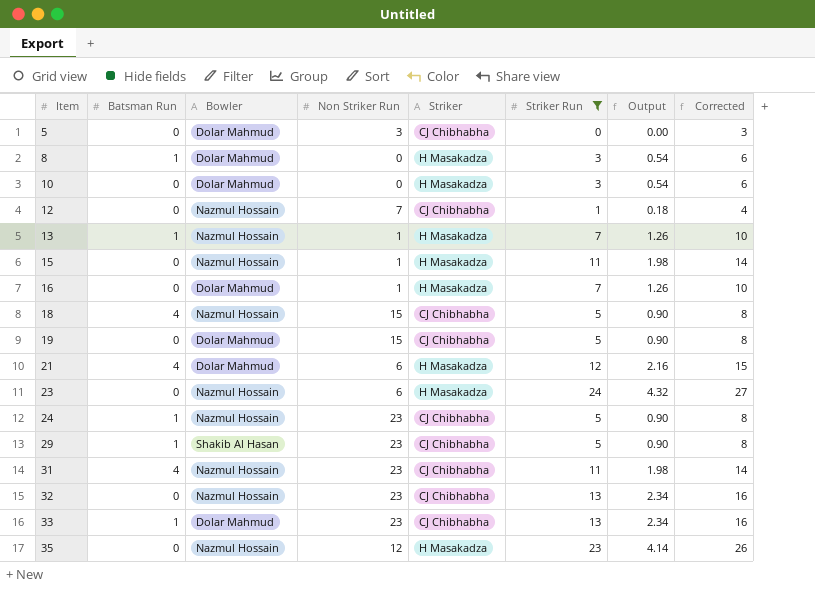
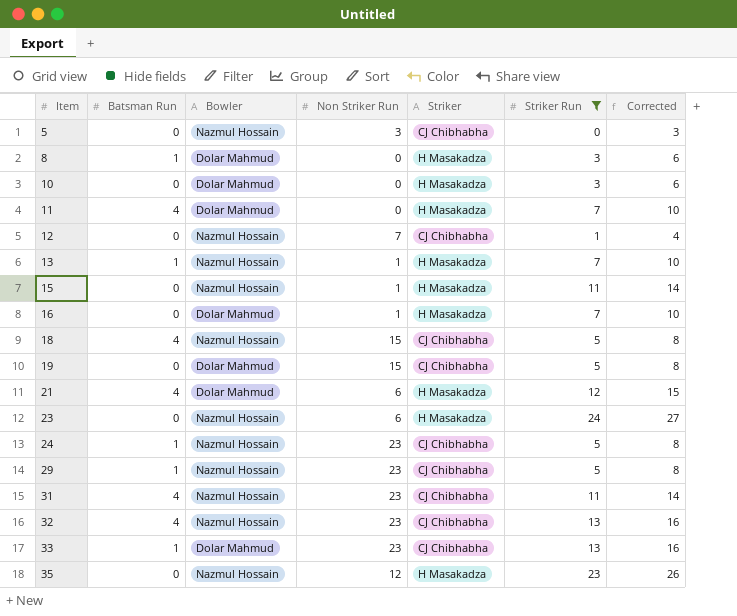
column Output | formula: [Striker Run] * 0.18 -> none
5 | Bowler: Dolar Mahmud -> Nazmul Hossain
row 11: none -> 4 | Dolar Mahmud | 0 | H Masakadza | 7 | 10
29 | Bowler: Shakib Al Hasan -> Nazmul Hossain
32 | Batsman Run: 0 -> 4

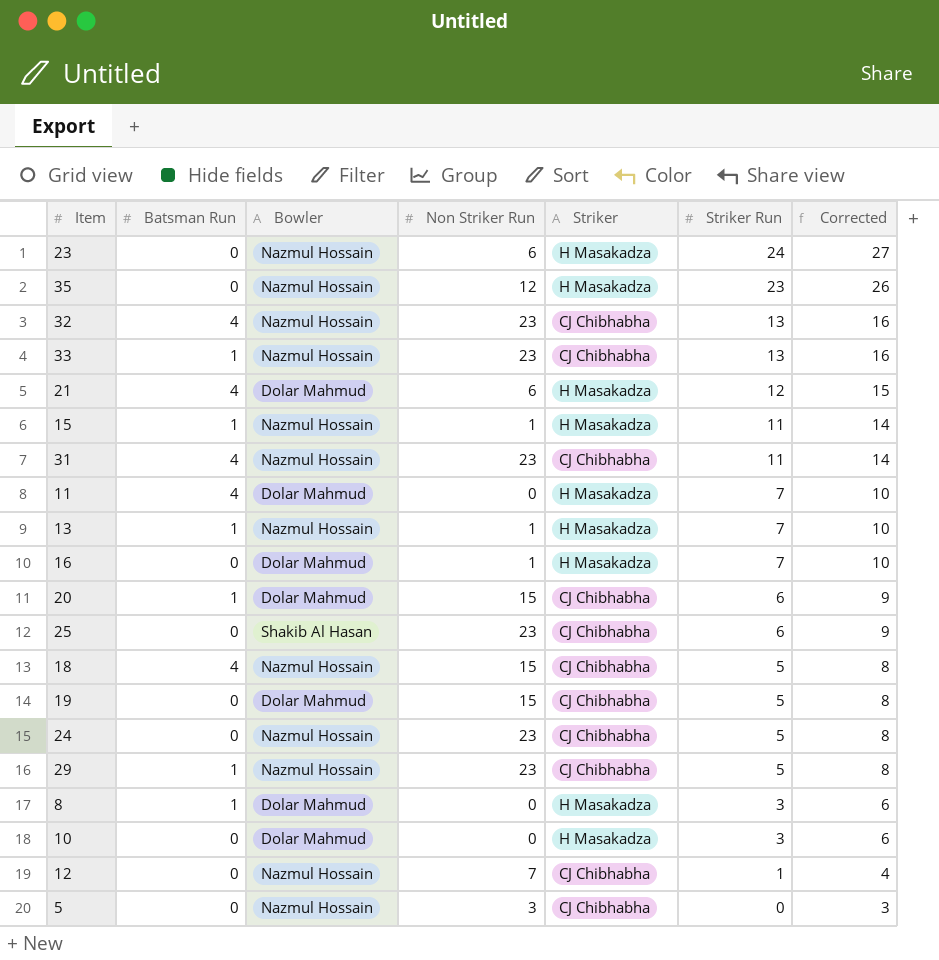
filter: Striker Run != 6 -> none
row order: Item ascending -> Striker Run descending
33 | Bowler: Dolar Mahmud -> Nazmul Hossain
15 | Batsman Run: 0 -> 1
24 | Batsman Run: 1 -> 0

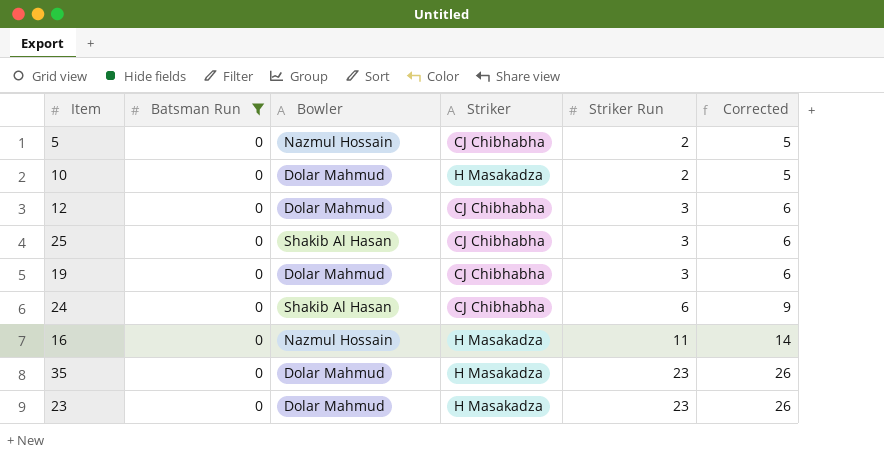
filter: none -> Batsman Run = 0
row order: Striker Run descending -> Striker Run ascending
column Non Striker Run | position: 4 -> none
5 | Striker Run: 0 -> 2
5 | Corrected: 3 -> 5
10 | Striker Run: 3 -> 2
10 | Corrected: 6 -> 5
12 | Bowler: Nazmul Hossain -> Dolar Mahmud
12 | Striker Run: 1 -> 3
12 | Corrected: 4 -> 6
25 | Striker Run: 6 -> 3
25 | Corrected: 9 -> 6
19 | Striker Run: 5 -> 3
19 | Corrected: 8 -> 6
24 | Bowler: Nazmul Hossain -> Shakib Al Hasan
24 | Striker Run: 5 -> 6
24 | Corrected: 8 -> 9
16 | Bowler: Dolar Mahmud -> Nazmul Hossain
16 | Striker Run: 7 -> 11
16 | Corrected: 10 -> 14
35 | Bowler: Nazmul Hossain -> Dolar Mahmud
23 | Bowler: Nazmul Hossain -> Dolar Mahmud
23 | Striker Run: 24 -> 23
23 | Corrected: 27 -> 26

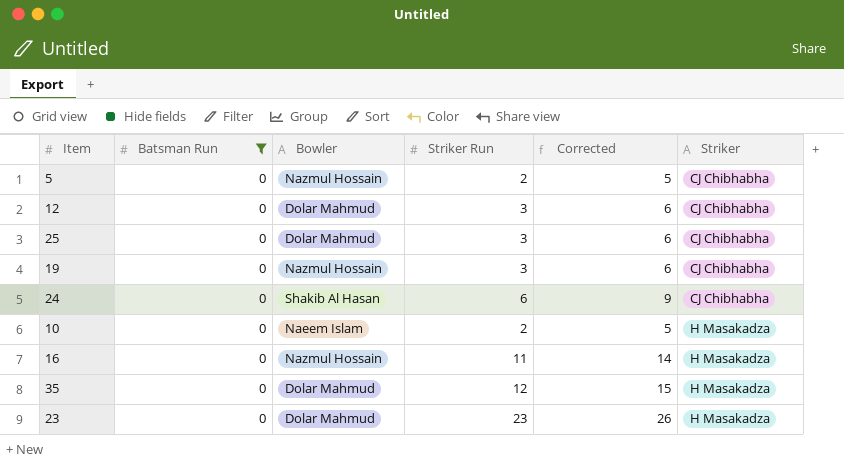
row order: Striker Run ascending -> Striker ascending
column Striker | position: 4 -> 6
25 | Bowler: Shakib Al Hasan -> Dolar Mahmud
19 | Bowler: Dolar Mahmud -> Nazmul Hossain
10 | Bowler: Dolar Mahmud -> Naeem Islam
35 | Striker Run: 23 -> 12
35 | Corrected: 26 -> 15

